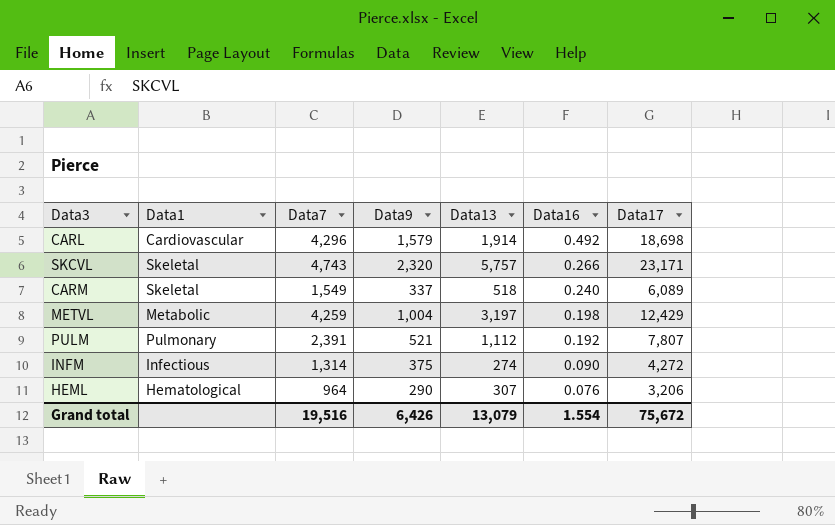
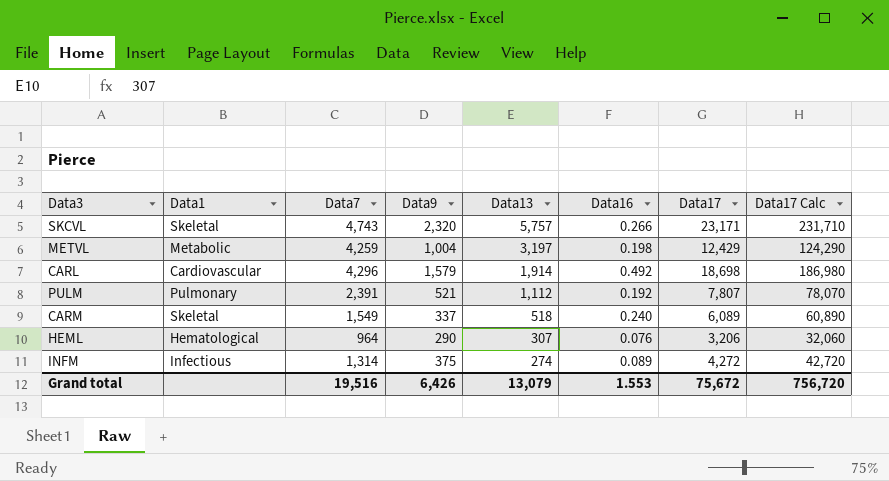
row order: Data16 descending -> Data13 descending
column Data17 Calc | formula: none -> [Data17] * 10
INFM | Data16: 0.090 -> 0.089
Grand total | Data16: 1.554 -> 1.553

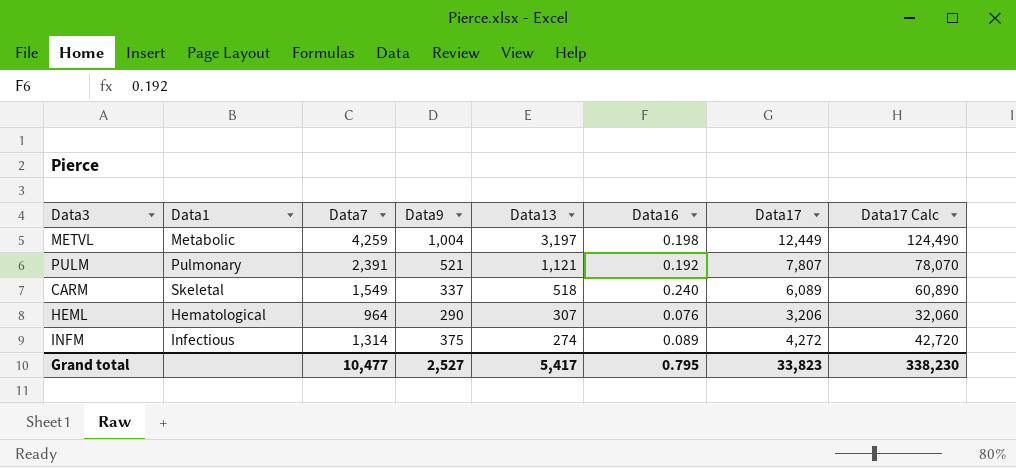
row SKCVL: Skeletal | 4,743 | 2,320 | 5,757 | 0.266 | 23,171 | 231,710 -> none
row CARL: Cardiovascular | 4,296 | 1,579 | 1,914 | 0.492 | 18,698 | 186,980 -> none
METVL | Data17: 12,429 -> 12,449
METVL | Data17 Calc: 124,290 -> 124,490
PULM | Data13: 1,112 -> 1,121
Grand total | Data7: 19,516 -> 10,477
Grand total | Data9: 6,426 -> 2,527
Grand total | Data13: 13,079 -> 5,417
Grand total | Data16: 1.553 -> 0.795
Grand total | Data17: 75,672 -> 33,823
Grand total | Data17 Calc: 756,720 -> 338,230

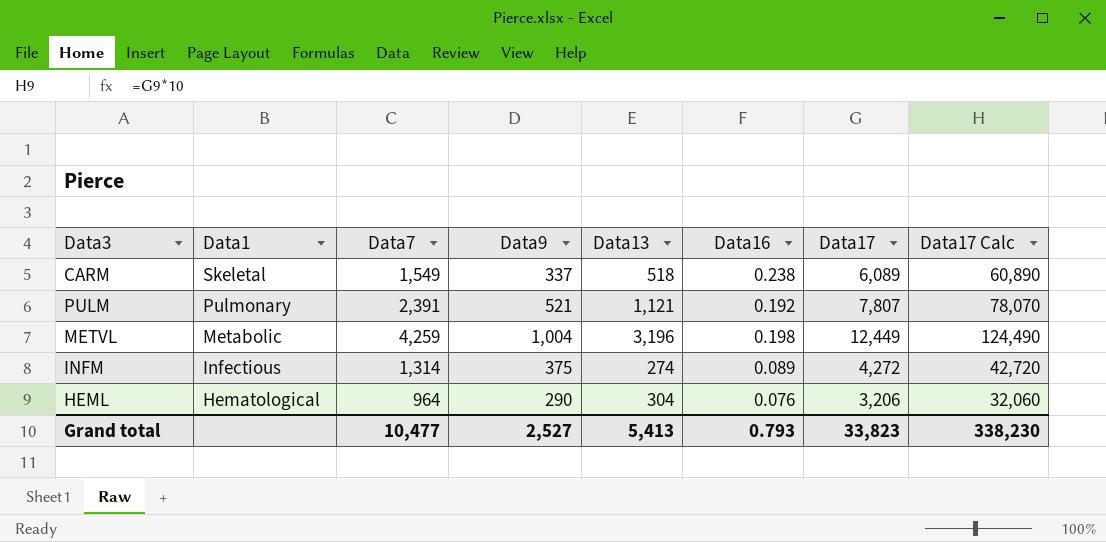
row order: Data13 descending -> Data1 descending
CARM | Data16: 0.240 -> 0.238
METVL | Data13: 3,197 -> 3,196
HEML | Data13: 307 -> 304
Grand total | Data13: 5,417 -> 5,413
Grand total | Data16: 0.795 -> 0.793

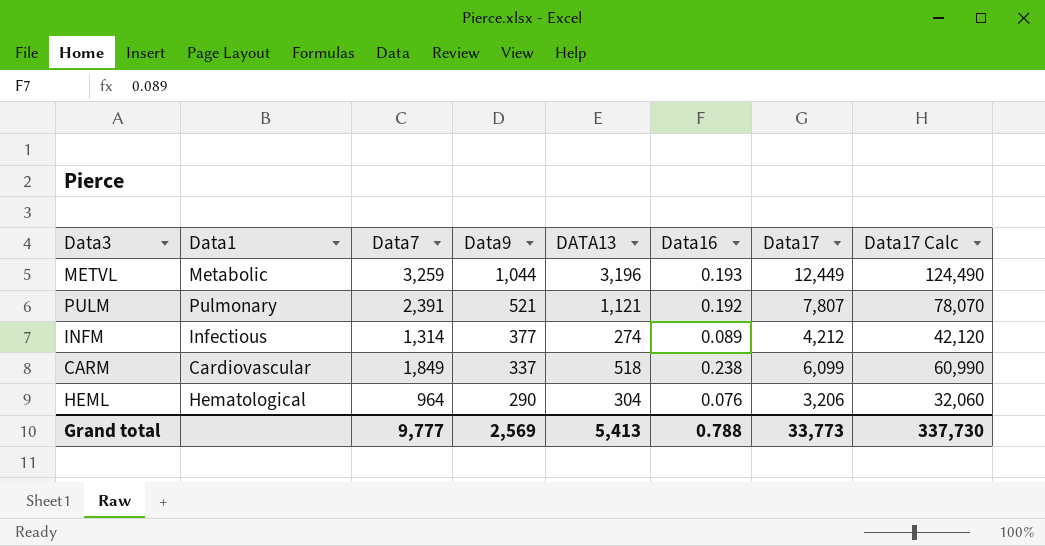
row order: Data1 descending -> Data9 descending
column name: Data13 -> DATA13
METVL | Data7: 4,259 -> 3,259
METVL | Data9: 1,004 -> 1,044
METVL | Data16: 0.198 -> 0.193
INFM | Data9: 375 -> 377
INFM | Data17: 4,272 -> 4,212
INFM | Data17 Calc: 42,720 -> 42,120
CARM | Data1: Skeletal -> Cardiovascular
CARM | Data7: 1,549 -> 1,849
CARM | Data17: 6,089 -> 6,099
CARM | Data17 Calc: 60,890 -> 60,990
Grand total | Data7: 10,477 -> 9,777
Grand total | Data9: 2,527 -> 2,569
Grand total | Data16: 0.793 -> 0.788
Grand total | Data17: 33,823 -> 33,773
Grand total | Data17 Calc: 338,230 -> 337,730

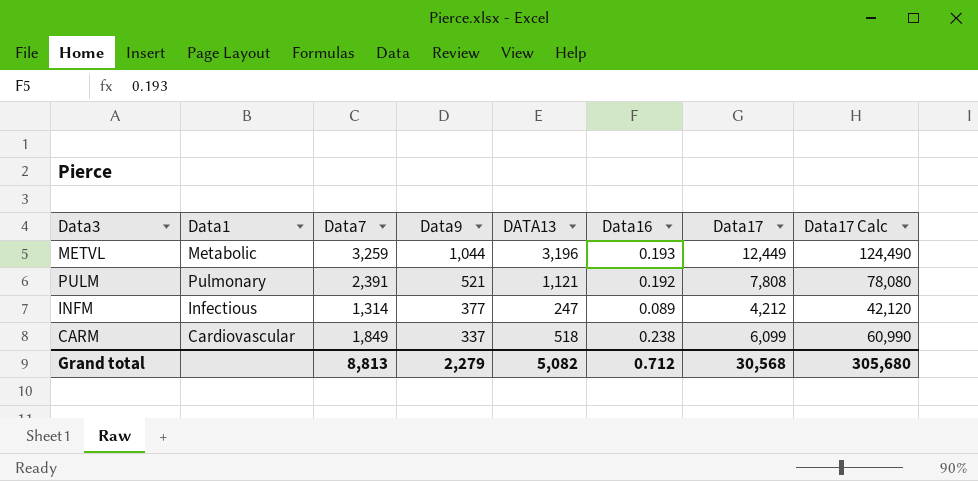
row HEML: Hematological | 964 | 290 | 304 | 0.076 | 3,206 | 32,060 -> none
PULM | Data17: 7,807 -> 7,808
PULM | Data17 Calc: 78,070 -> 78,080
INFM | DATA13: 274 -> 247
Grand total | Data7: 9,777 -> 8,813
Grand total | Data9: 2,569 -> 2,279
Grand total | DATA13: 5,413 -> 5,082
Grand total | Data16: 0.788 -> 0.712
Grand total | Data17: 33,773 -> 30,568
Grand total | Data17 Calc: 337,730 -> 305,680

